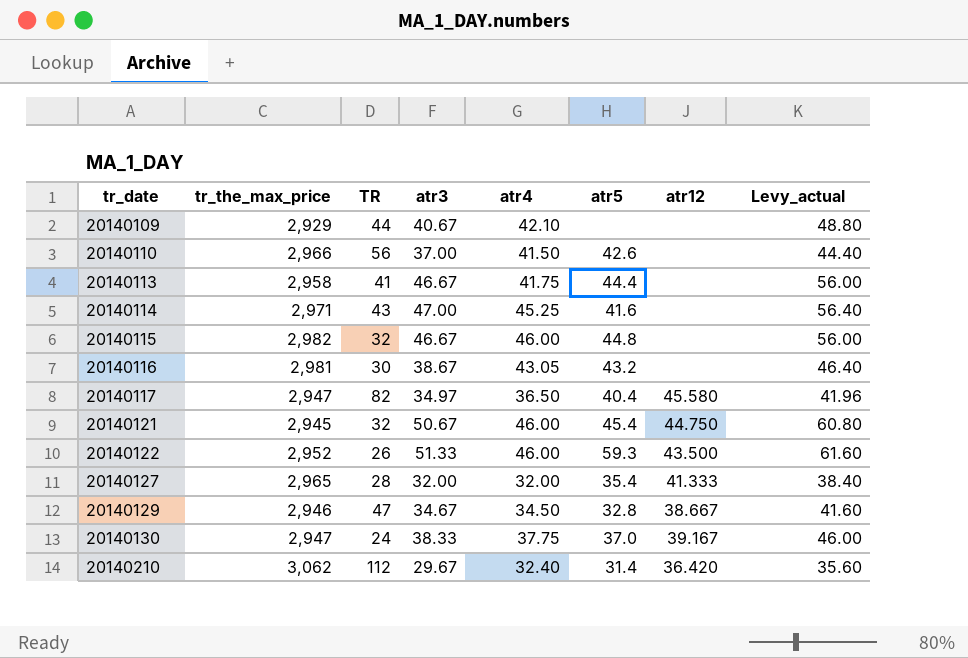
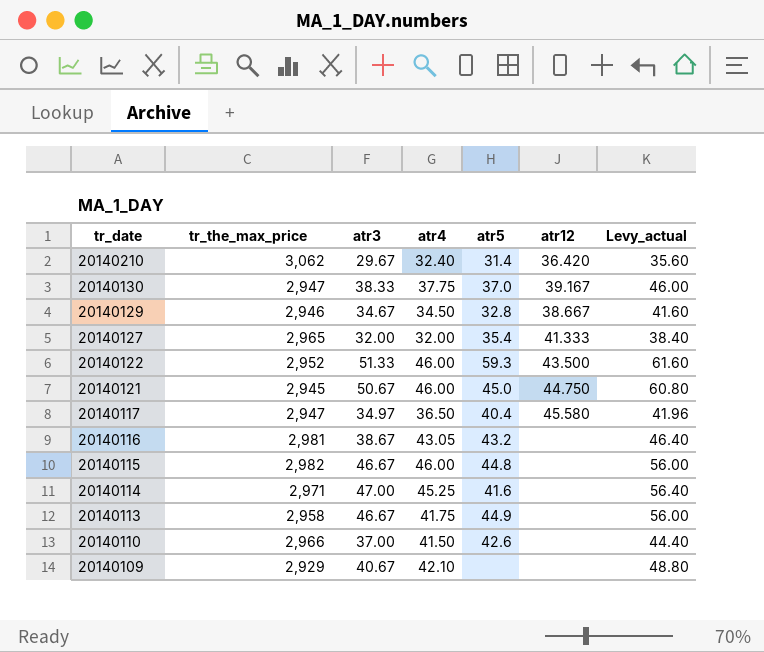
row order: tr_date ascending -> tr_date descending
column TR | position: 3 -> none
20140121 | atr5: 45.4 -> 45.0
20140113 | atr5: 44.4 -> 44.9

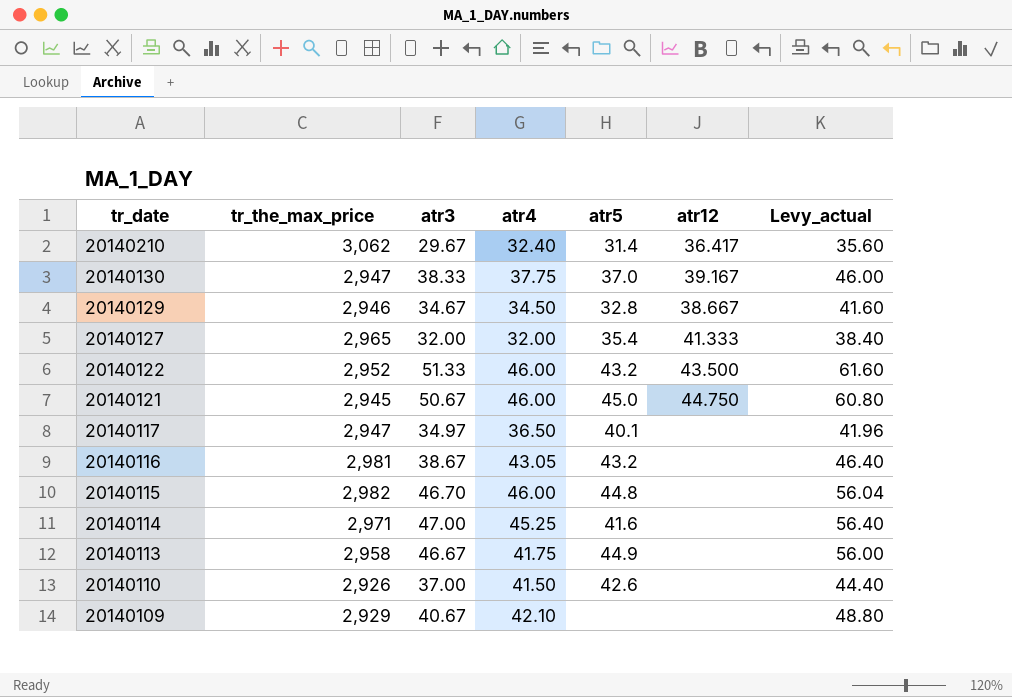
20140210 | atr12: 36.420 -> 36.417
20140122 | atr5: 59.3 -> 43.2
20140117 | atr5: 40.4 -> 40.1
20140117 | atr12: 45.580 -> none
20140115 | atr3: 46.67 -> 46.70
20140115 | Levy_actual: 56.00 -> 56.04
20140110 | tr_the_max_price: 2,966 -> 2,926

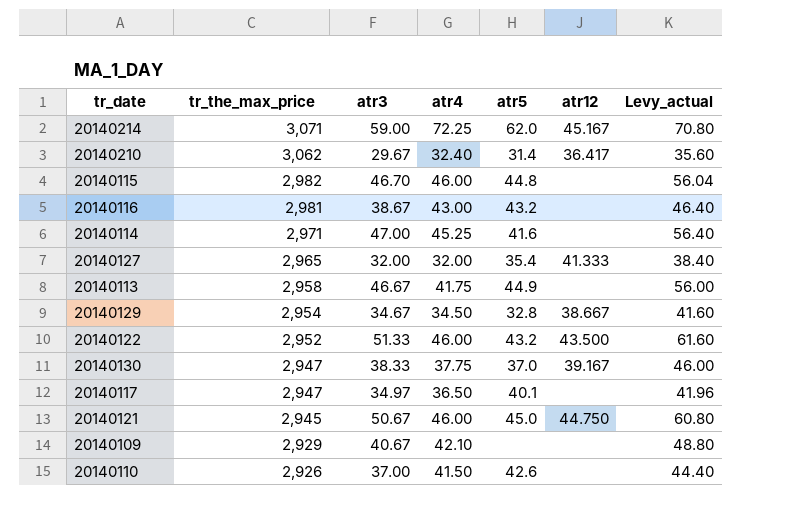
row order: tr_date descending -> tr_the_max_price descending
row 20140214: none -> 3,071 | 59.00 | 72.25 | 62.0 | 45.167 | 70.80
20140116 | atr4: 43.05 -> 43.00
20140129 | tr_the_max_price: 2,946 -> 2,954

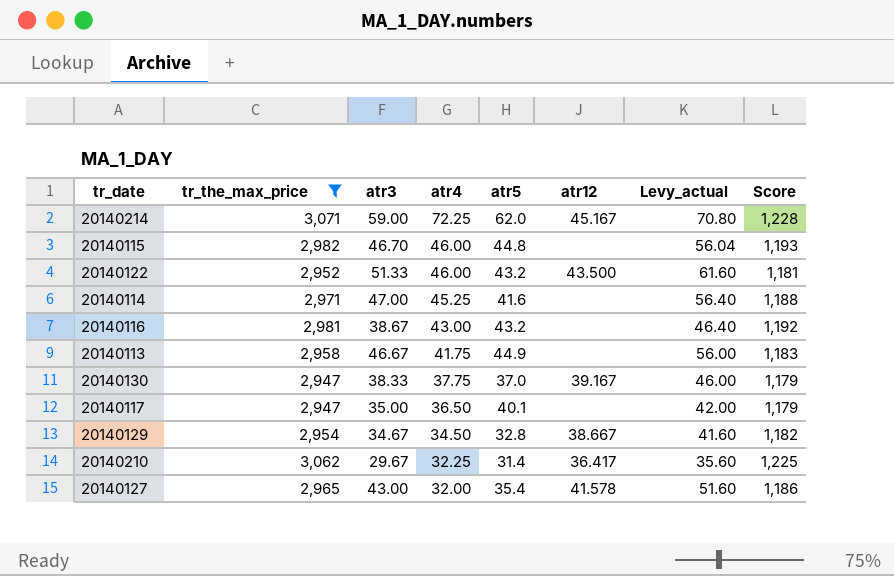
filter: none -> tr_the_max_price >= 2,947
row order: tr_the_max_price descending -> atr4 descending
column Score | formula: none -> [tr_the_max_price] * 0.4
20140117 | atr3: 34.97 -> 35.00
20140117 | Levy_actual: 41.96 -> 42.00
20140210 | atr4: 32.40 -> 32.25
20140127 | atr3: 32.00 -> 43.00
20140127 | atr12: 41.333 -> 41.578
20140127 | Levy_actual: 38.40 -> 51.60

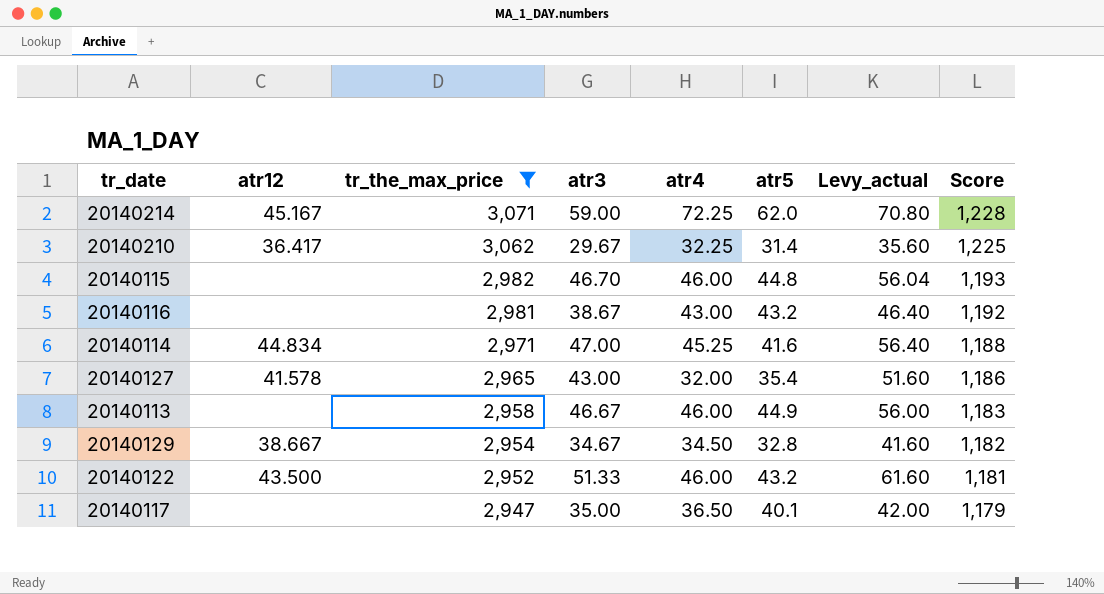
row order: atr4 descending -> tr_the_max_price descending
column atr12 | position: 6 -> 2
row 20140130: 2,947 | 38.33 | 37.75 | 37.0 | 39.167 | 46.00 | 1,179 -> none
20140114 | atr12: none -> 44.834
20140113 | atr4: 41.75 -> 46.00

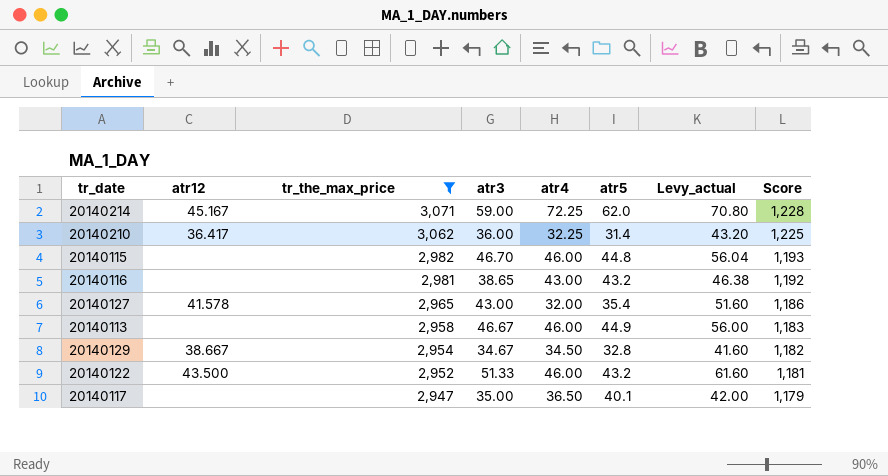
row 20140114: 44.834 | 2,971 | 47.00 | 45.25 | 41.6 | 56.40 | 1,188 -> none
20140210 | atr3: 29.67 -> 36.00
20140210 | Levy_actual: 35.60 -> 43.20
20140116 | atr3: 38.67 -> 38.65
20140116 | Levy_actual: 46.40 -> 46.38

